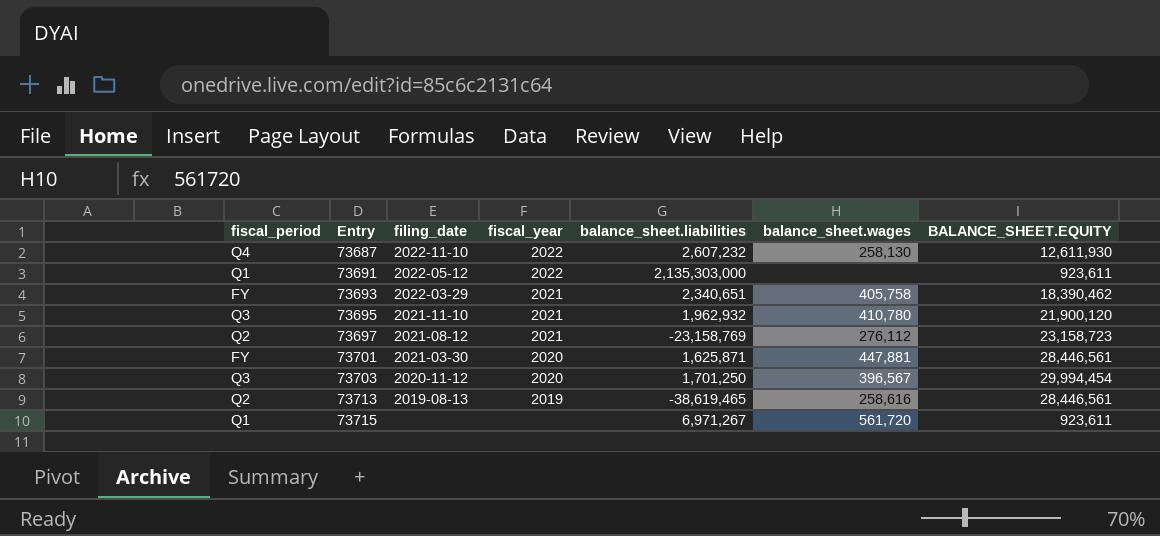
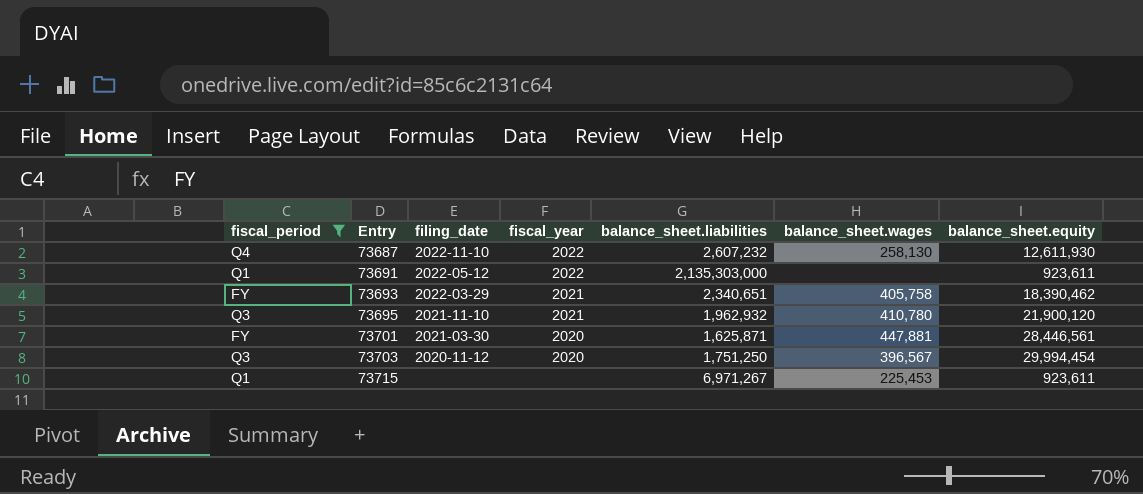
filter: none -> fiscal_period != Q2
column name: BALANCE_SHEET.EQUITY -> balance_sheet.equity
73703 | balance_sheet.liabilities: 1,701,250 -> 1,751,250
73715 | balance_sheet.wages: 561,720 -> 225,453

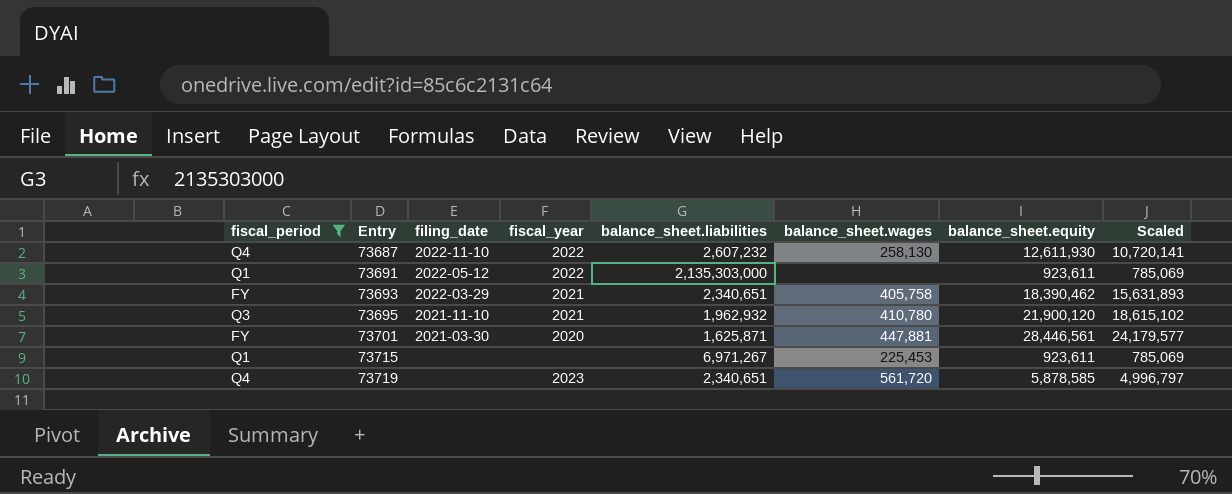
column Scaled | formula: none -> [balance_sheet.equity] * 0.85
row 73703: Q3 | 2020-11-12 | 2020 | 1,751,250 | 396,567 | 29,994,454 -> none
row 73719: none -> Q4 | none | 2023 | 2,340,651 | 561,720 | 5,878,585 | 4,996,797

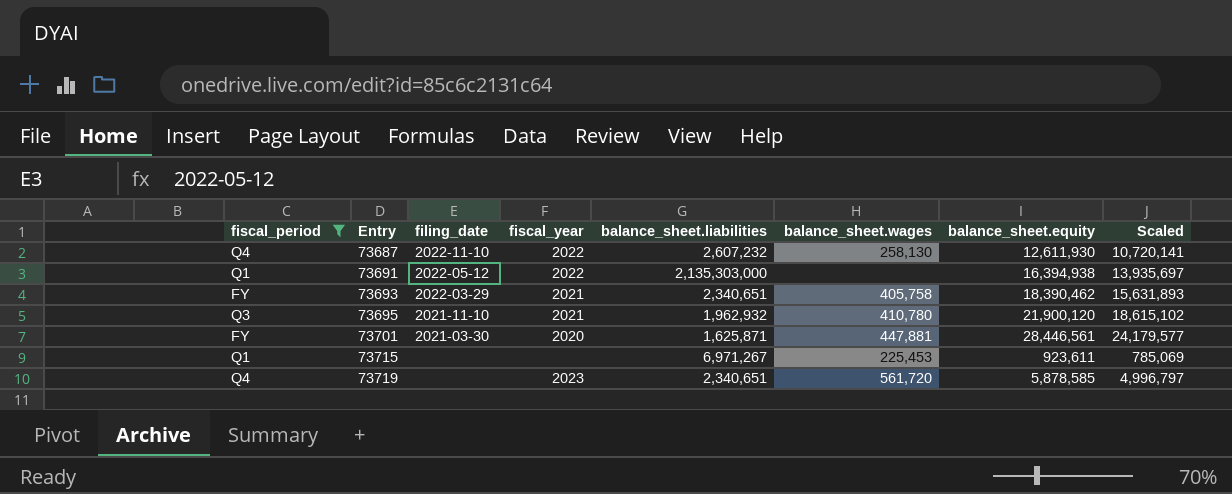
73691 | balance_sheet.equity: 923,611 -> 16,394,938
73691 | Scaled: 785,069 -> 13,935,697

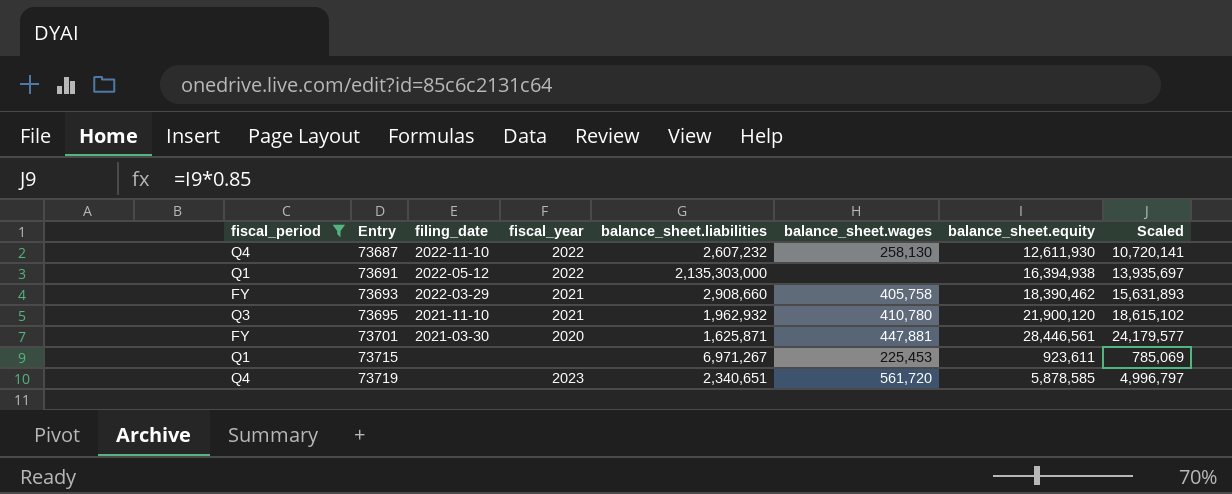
73693 | balance_sheet.liabilities: 2,340,651 -> 2,908,660

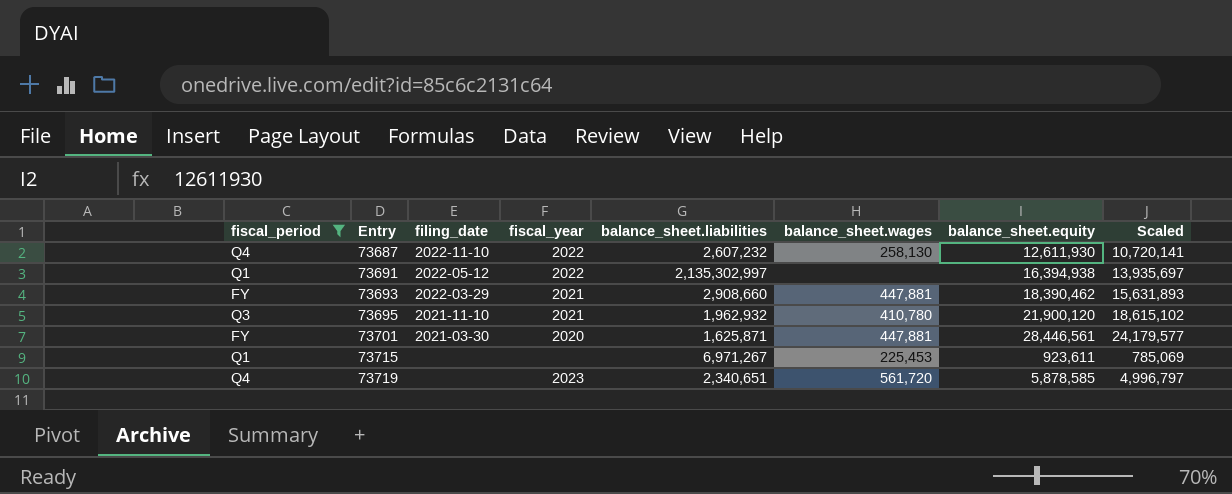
73691 | balance_sheet.liabilities: 2,135,303,000 -> 2,135,302,997
73693 | balance_sheet.wages: 405,758 -> 447,881

